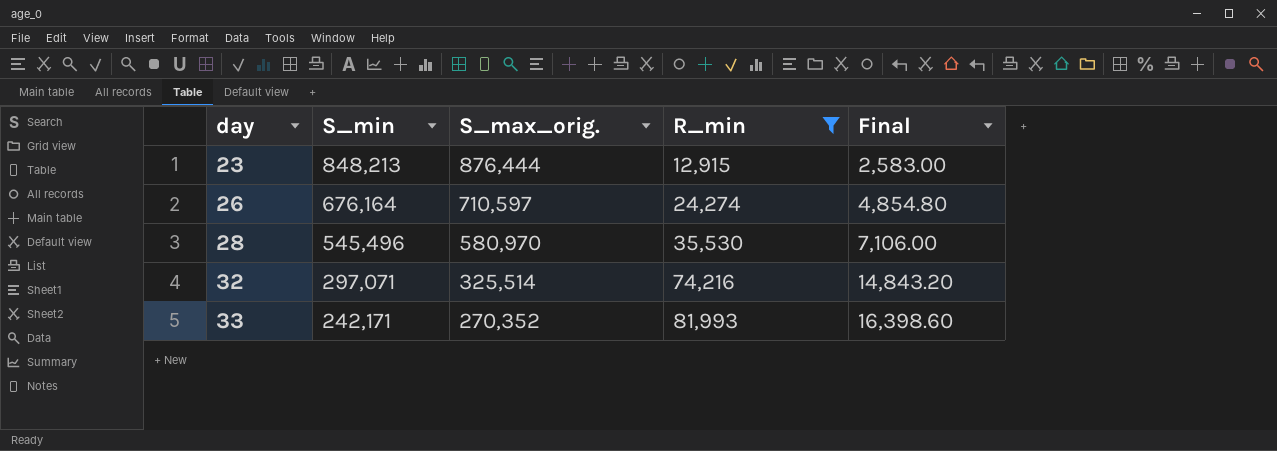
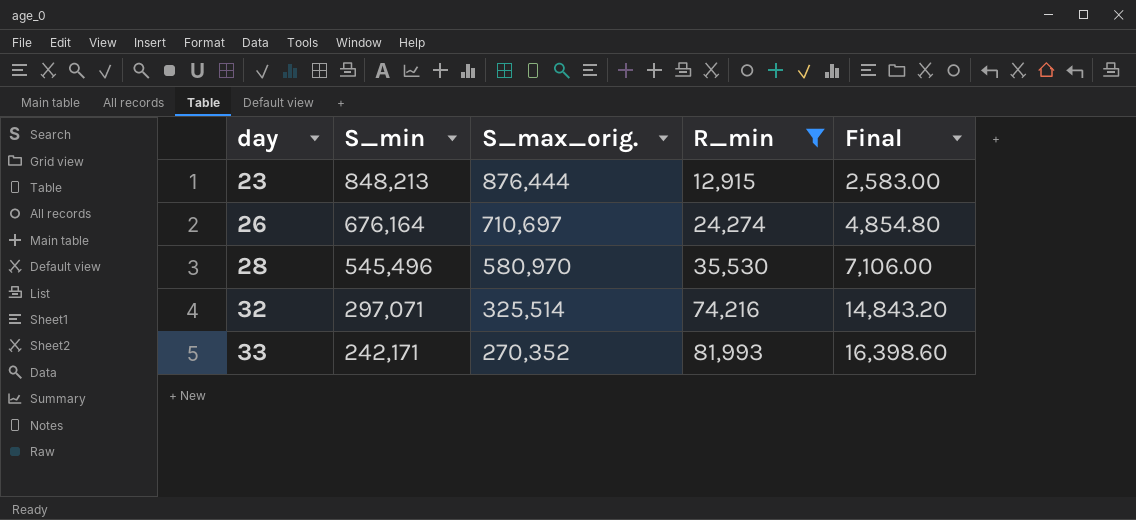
26 | S_max_orig.: 710,597 -> 710,697

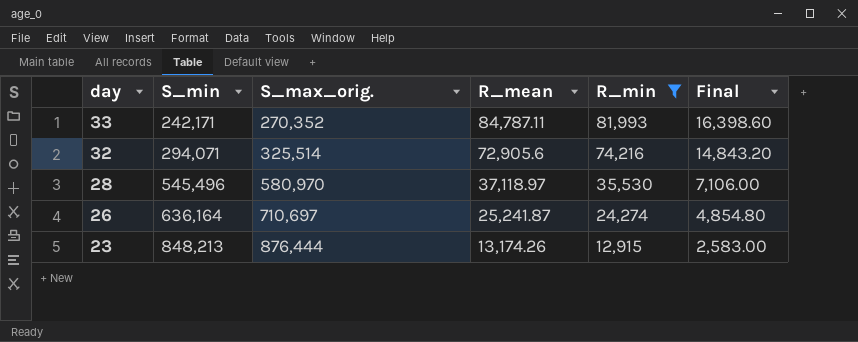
row order: day ascending -> day descending
column R_mean | position: none -> 4
32 | S_min: 297,071 -> 294,071
26 | S_min: 676,164 -> 636,164

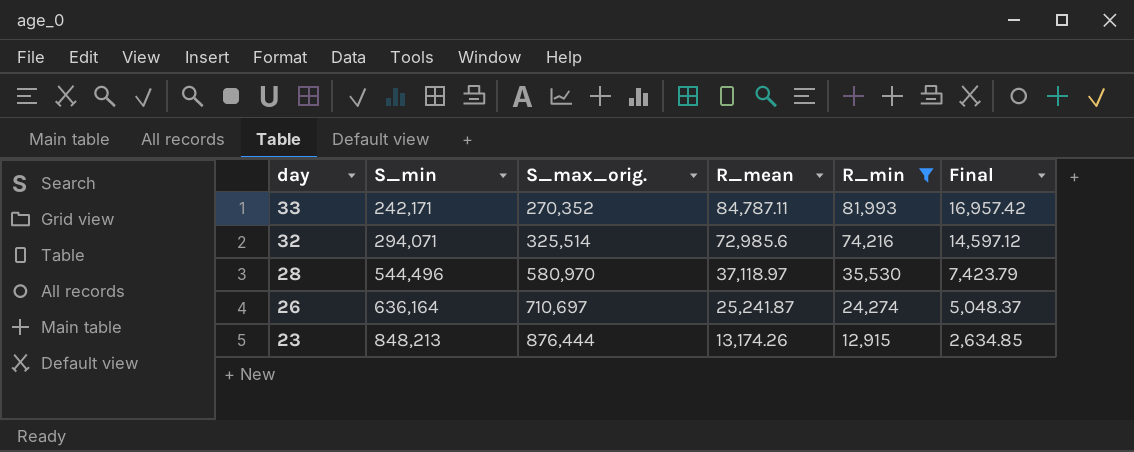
column Final | formula: [R_min] * 0.2 -> [R_mean] * 0.2
32 | R_mean: 72,905.6 -> 72,985.6
28 | S_min: 545,496 -> 544,496

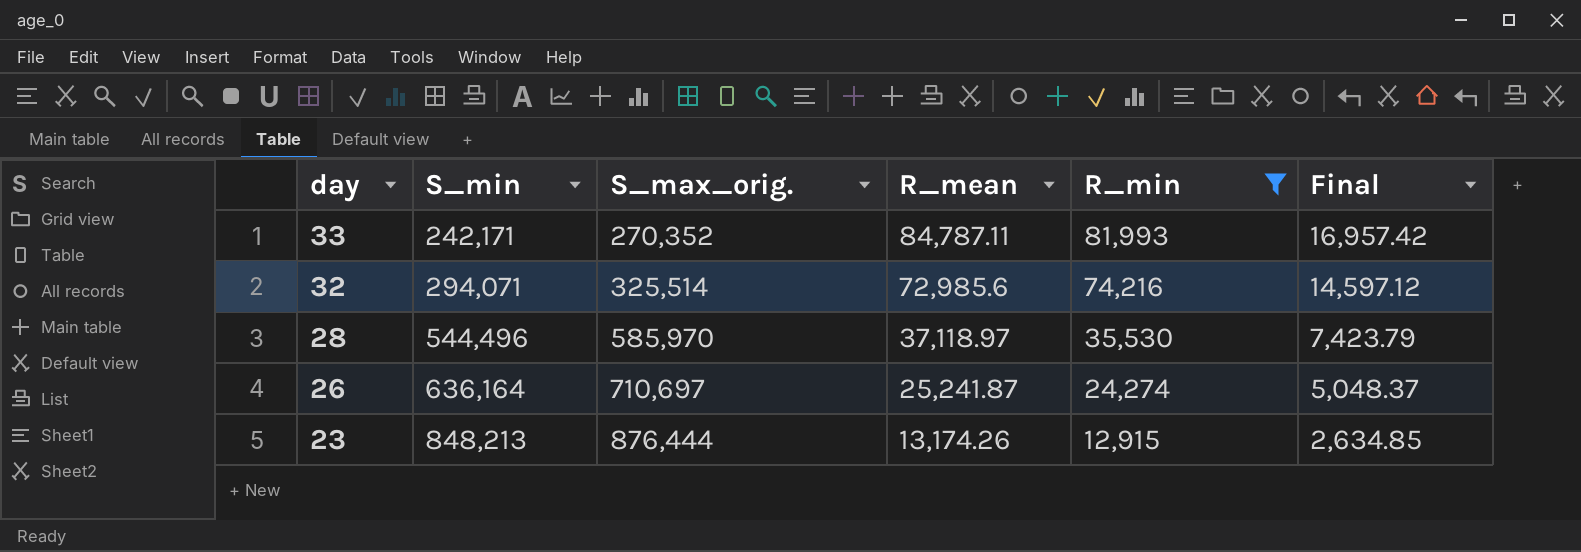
28 | S_max_orig.: 580,970 -> 585,970

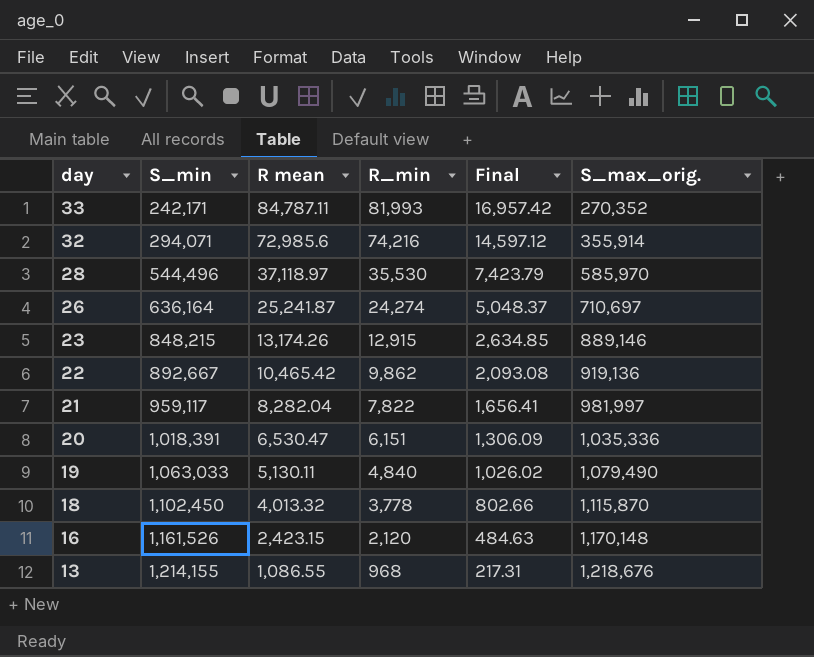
filter: R_min >= 12,915 -> none
column name: R_mean -> R mean
column S_max_orig. | position: 3 -> 6
32 | S_max_orig.: 325,514 -> 355,914
23 | S_min: 848,213 -> 848,215
23 | S_max_orig.: 876,444 -> 889,146

